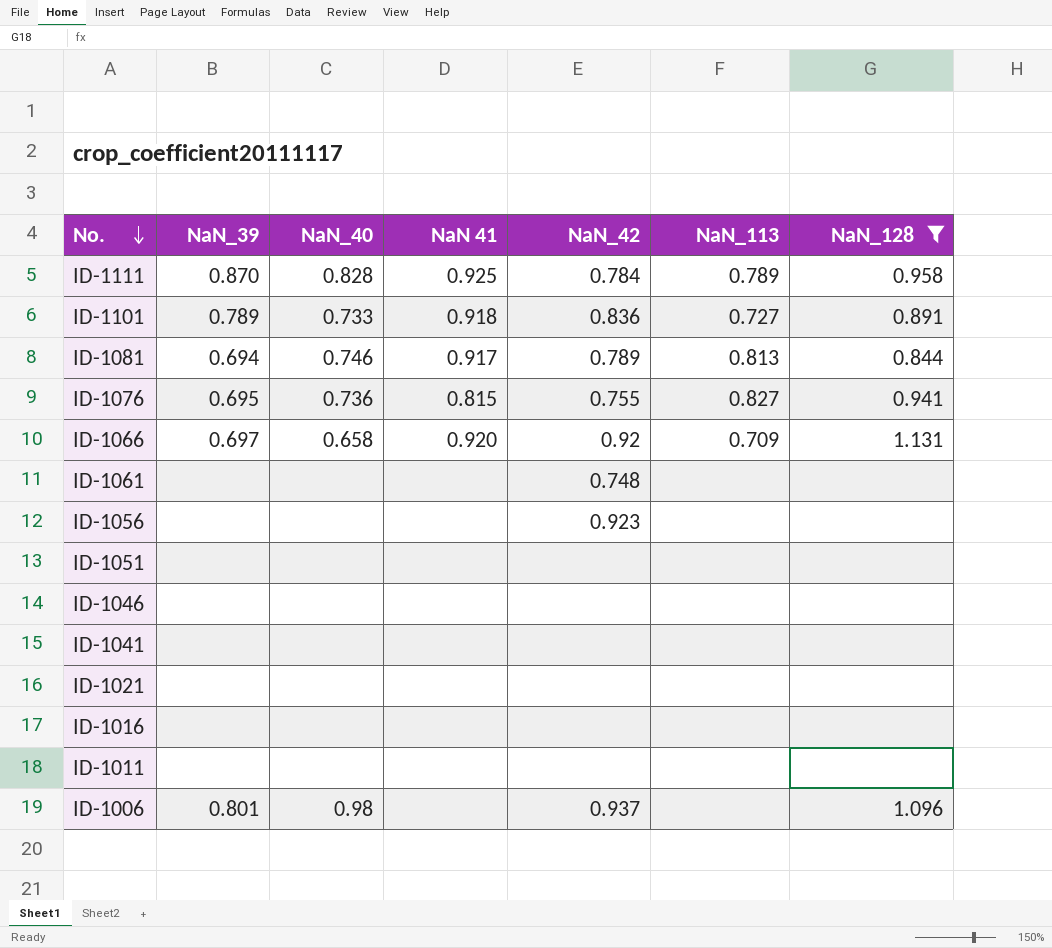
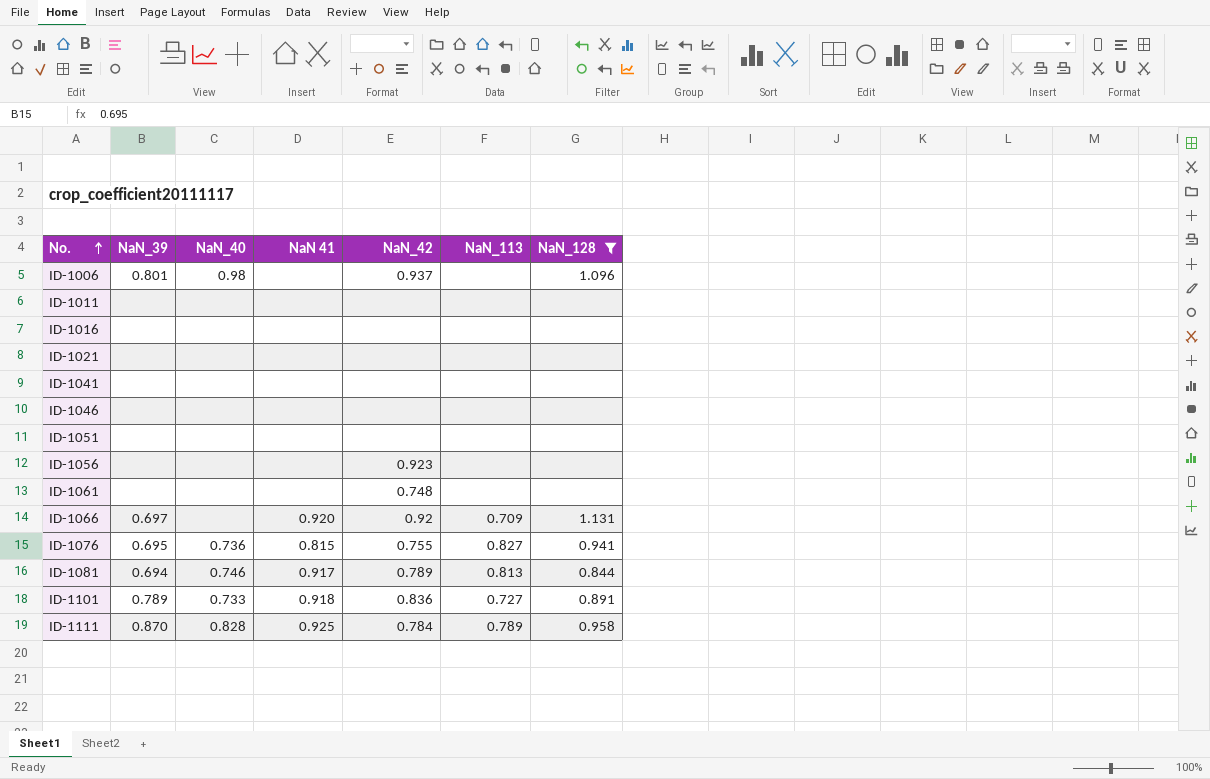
row order: No. descending -> No. ascending
ID-1066 | NaN_40: 0.658 -> none

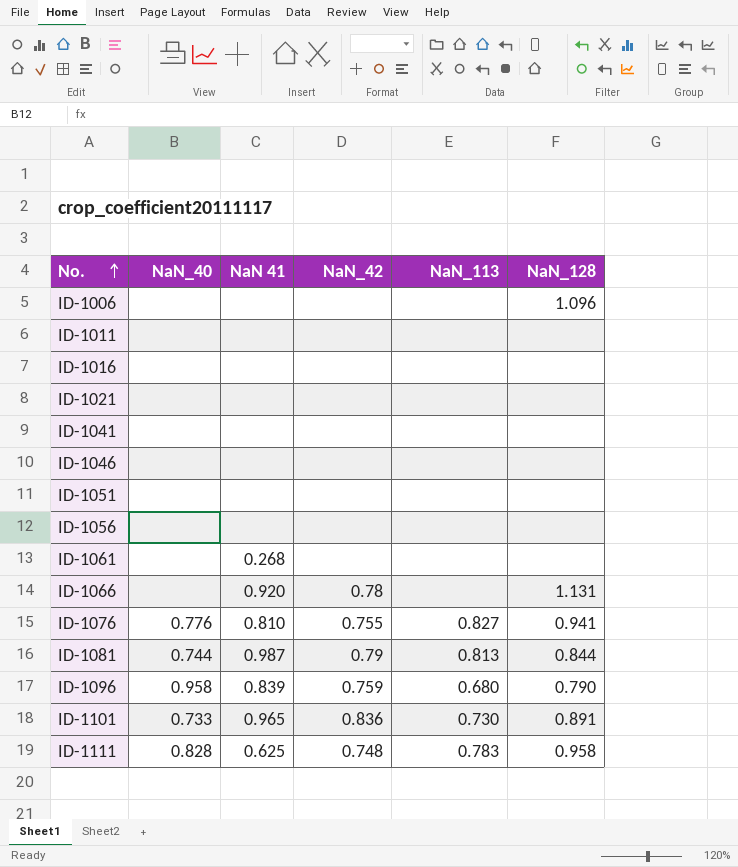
filter: NaN_128 != 0.790 -> none
column NaN_39 | position: 2 -> none
ID-1006 | NaN_40: 0.98 -> none
ID-1006 | NaN_42: 0.937 -> none
ID-1056 | NaN_42: 0.923 -> none
ID-1061 | NaN 41: none -> 0.268
ID-1061 | NaN_42: 0.748 -> none
ID-1066 | NaN_42: 0.92 -> 0.78
ID-1066 | NaN_113: 0.709 -> none
ID-1076 | NaN_40: 0.736 -> 0.776
ID-1076 | NaN 41: 0.815 -> 0.810
ID-1081 | NaN_40: 0.746 -> 0.744
ID-1081 | NaN 41: 0.917 -> 0.987
ID-1081 | NaN_42: 0.789 -> 0.79
ID-1101 | NaN 41: 0.918 -> 0.965
ID-1101 | NaN_113: 0.727 -> 0.730
ID-1111 | NaN 41: 0.925 -> 0.625
ID-1111 | NaN_42: 0.784 -> 0.748
ID-1111 | NaN_113: 0.789 -> 0.783

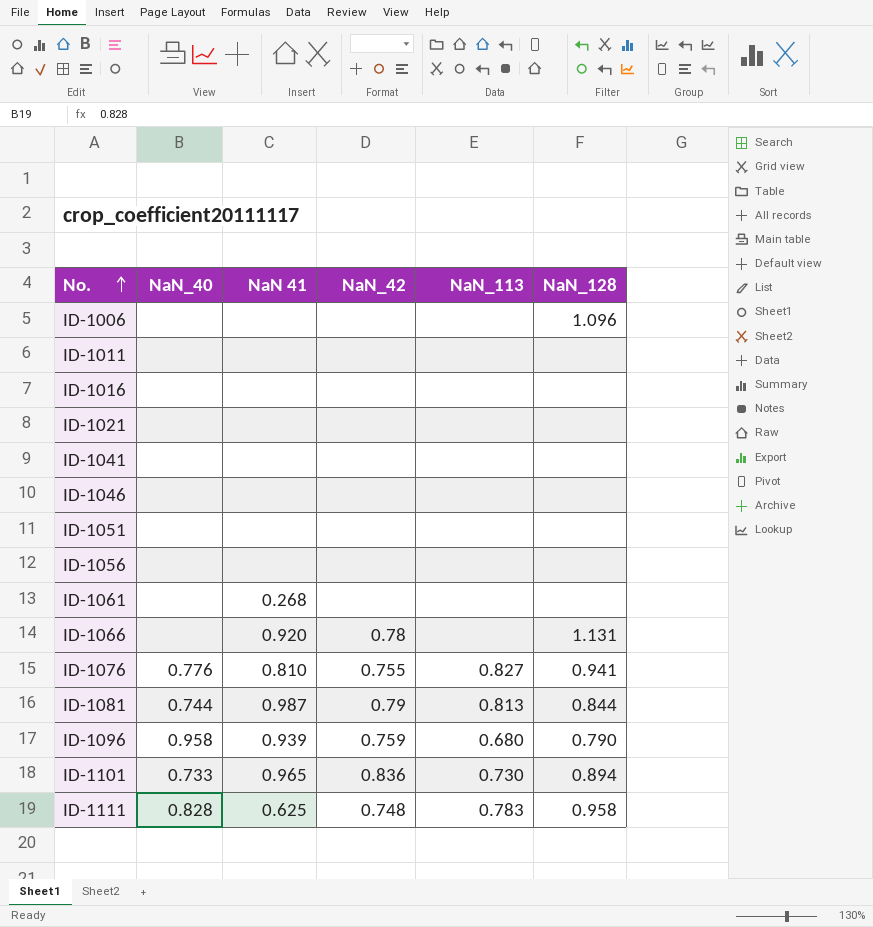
ID-1096 | NaN 41: 0.839 -> 0.939
ID-1101 | NaN_128: 0.891 -> 0.894

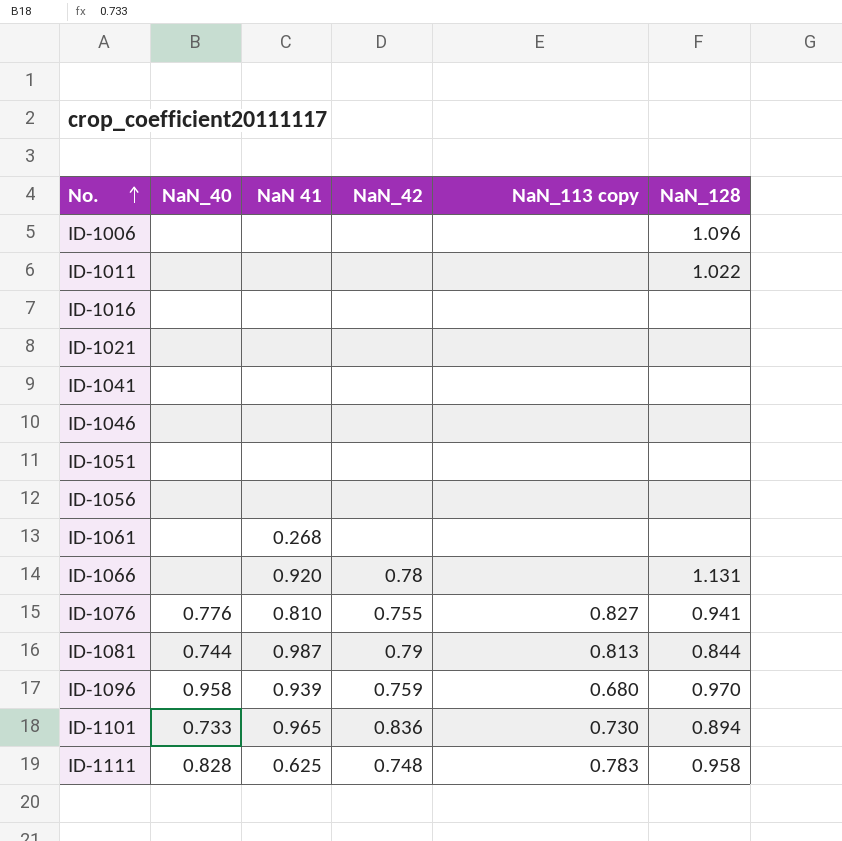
column name: NaN_113 -> NaN_113 copy
ID-1011 | NaN_128: none -> 1.022
ID-1096 | NaN_128: 0.790 -> 0.970

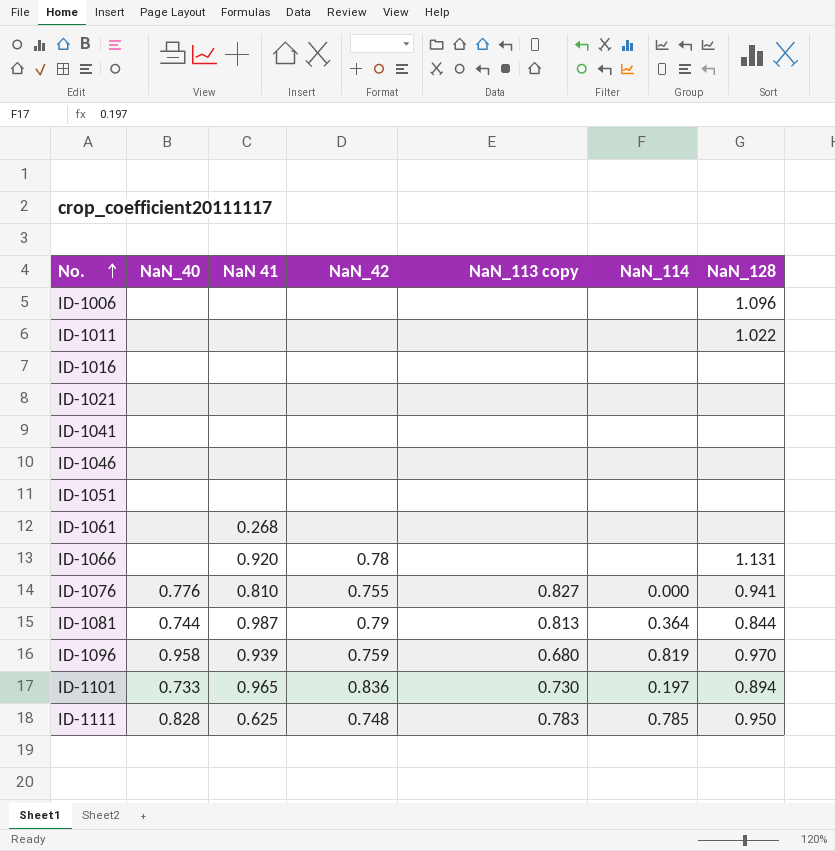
column NaN_114 | position: none -> 6
row ID-1056: none | none | none | none | none -> none
ID-1111 | NaN_128: 0.958 -> 0.950

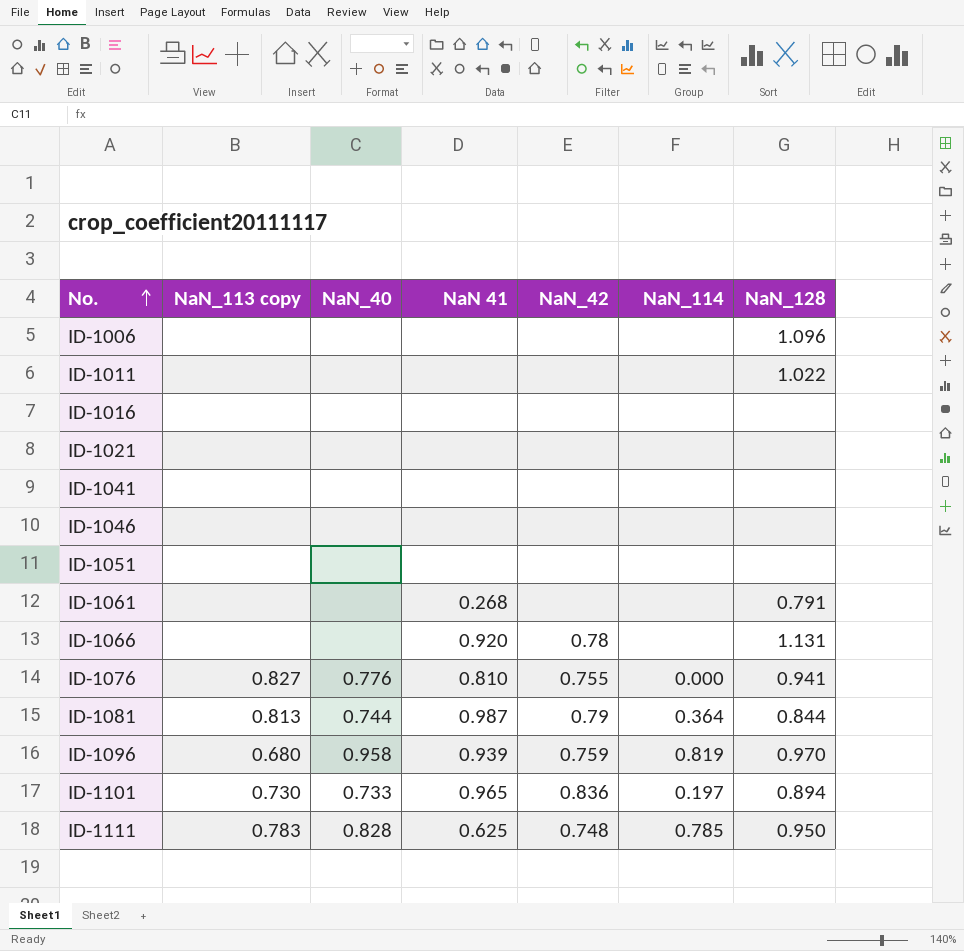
column NaN_113 copy | position: 5 -> 2
ID-1061 | NaN_128: none -> 0.791

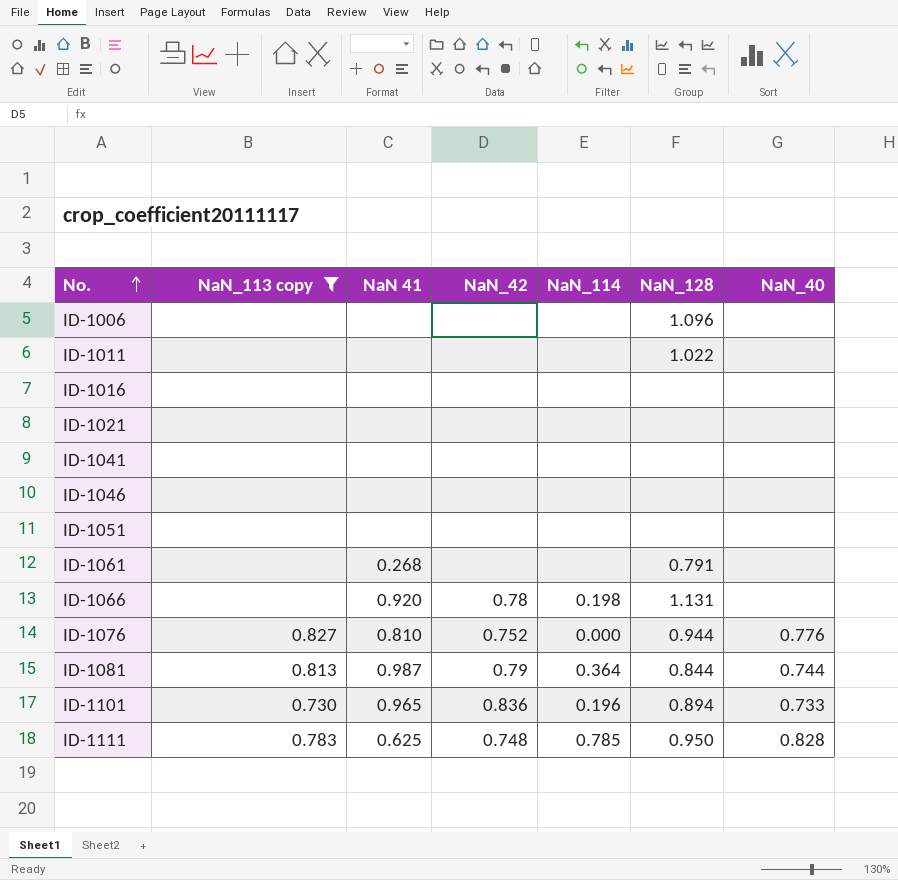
filter: none -> NaN_113 copy != 0.680
column NaN_40 | position: 3 -> 7
ID-1066 | NaN_114: none -> 0.198
ID-1076 | NaN_42: 0.755 -> 0.752
ID-1076 | NaN_128: 0.941 -> 0.944
ID-1101 | NaN_114: 0.197 -> 0.196

